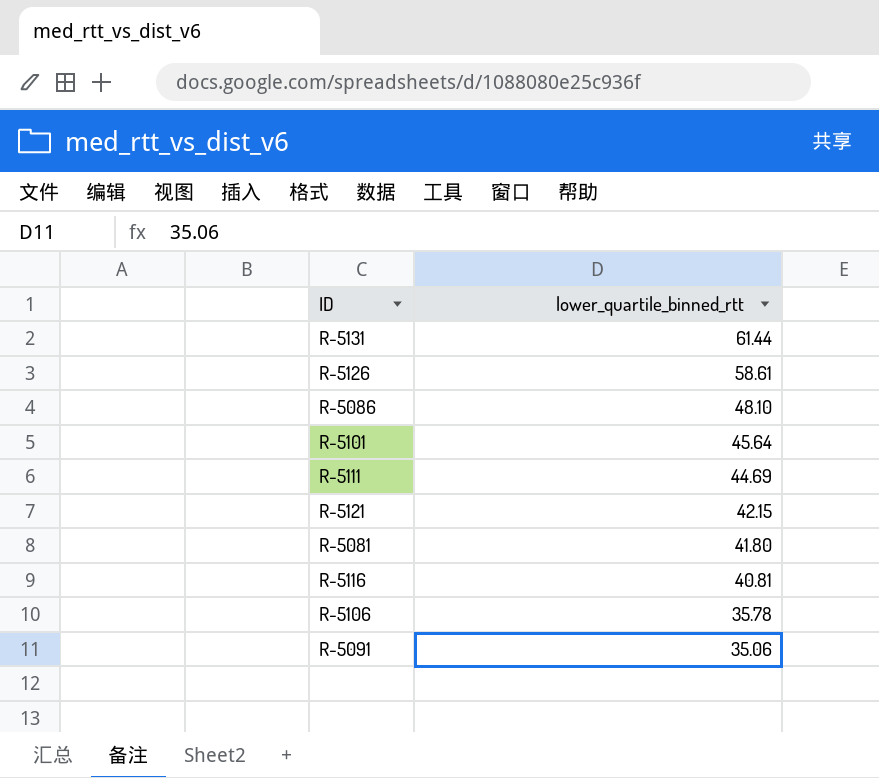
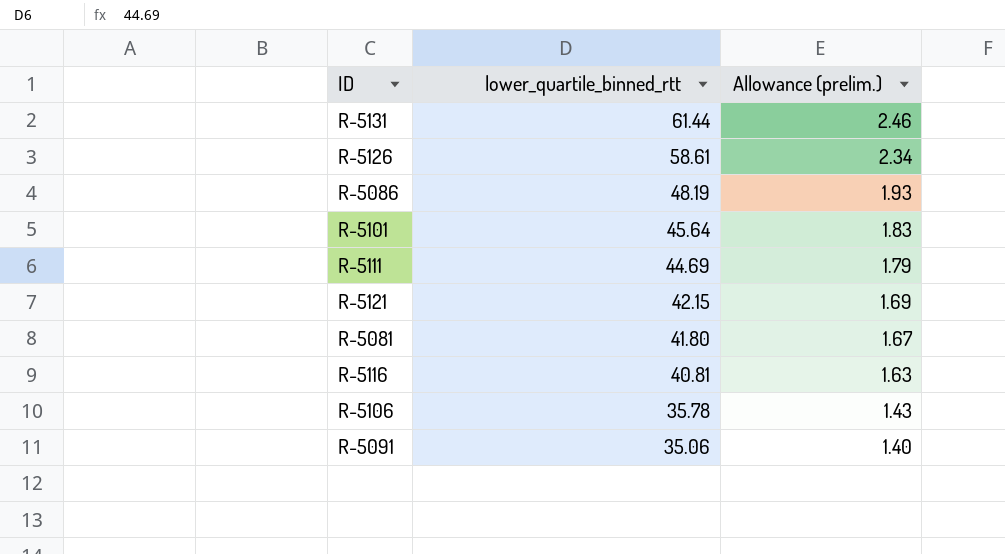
column Allowance (prelim.) | formula: none -> [lower_quartile_binned_rtt] * 0.04
R-5086 | lower_quartile_binned_rtt: 48.10 -> 48.19

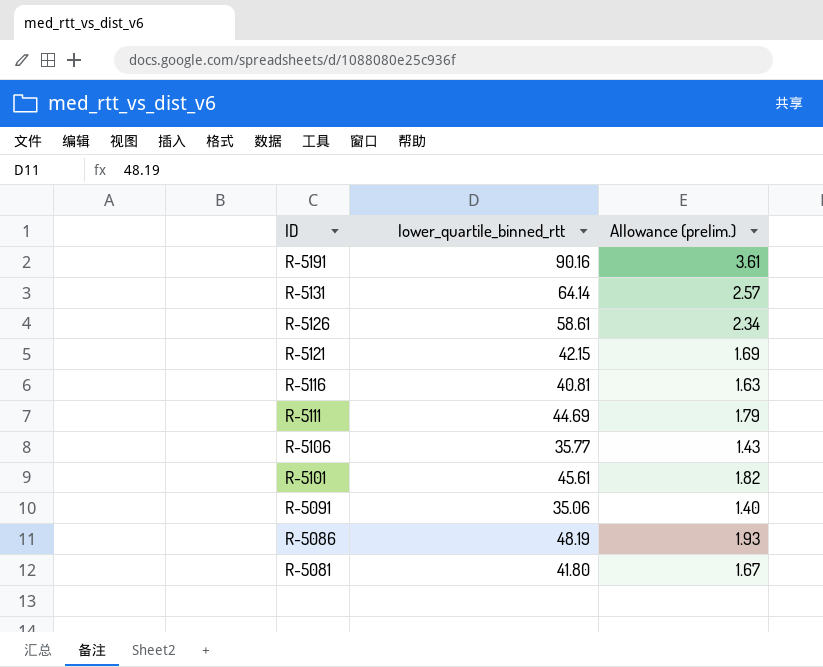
row order: lower_quartile_binned_rtt descending -> ID descending
row R-5191: none -> 90.16 | 3.61
R-5131 | lower_quartile_binned_rtt: 61.44 -> 64.14
R-5131 | Allowance (prelim.): 2.46 -> 2.57
R-5106 | lower_quartile_binned_rtt: 35.78 -> 35.77
R-5101 | lower_quartile_binned_rtt: 45.64 -> 45.61
R-5101 | Allowance (prelim.): 1.83 -> 1.82

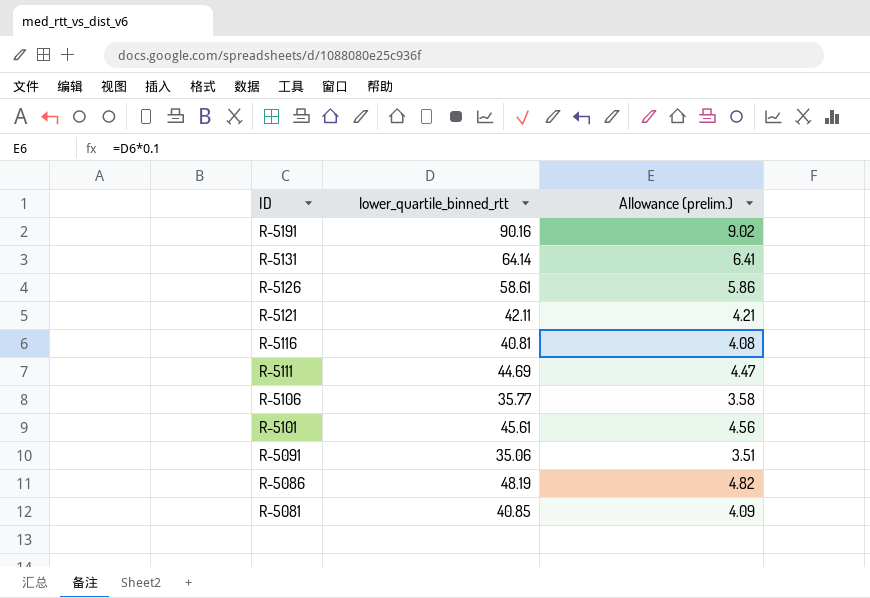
column Allowance (prelim.) | formula: [lower_quartile_binned_rtt] * 0.04 -> [lower_quartile_binned_rtt] * 0.1
R-5121 | lower_quartile_binned_rtt: 42.15 -> 42.11
R-5081 | lower_quartile_binned_rtt: 41.80 -> 40.85

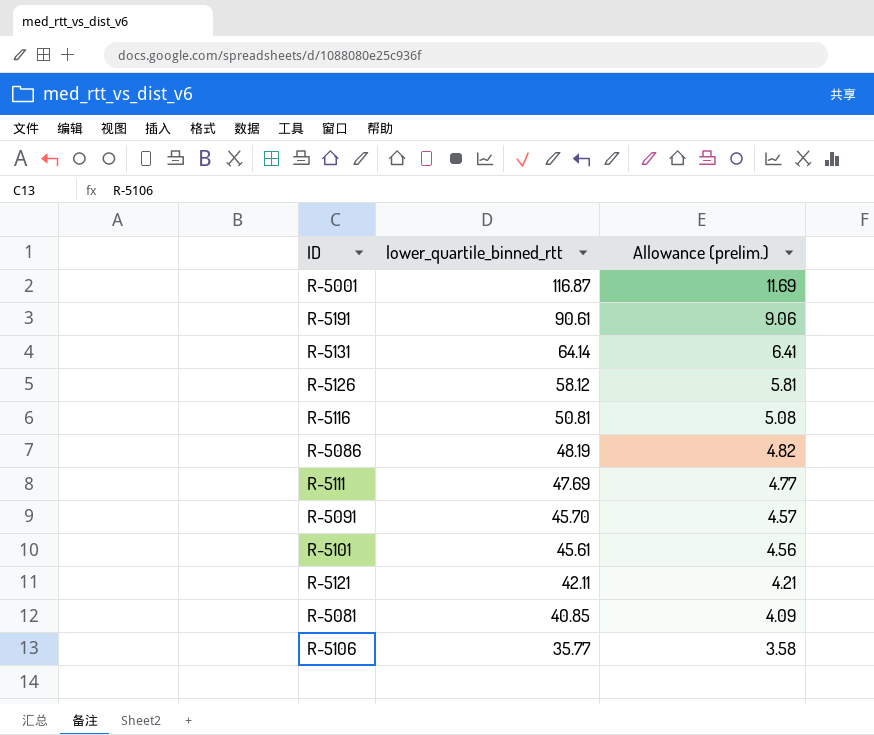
row order: ID descending -> lower_quartile_binned_rtt descending
row R-5001: none -> 116.87 | 11.69
R-5191 | lower_quartile_binned_rtt: 90.16 -> 90.61
R-5191 | Allowance (prelim.): 9.02 -> 9.06
R-5126 | lower_quartile_binned_rtt: 58.61 -> 58.12
R-5126 | Allowance (prelim.): 5.86 -> 5.81
R-5116 | lower_quartile_binned_rtt: 40.81 -> 50.81
R-5116 | Allowance (prelim.): 4.08 -> 5.08
R-5111 | lower_quartile_binned_rtt: 44.69 -> 47.69
R-5111 | Allowance (prelim.): 4.47 -> 4.77
R-5091 | lower_quartile_binned_rtt: 35.06 -> 45.70
R-5091 | Allowance (prelim.): 3.51 -> 4.57

